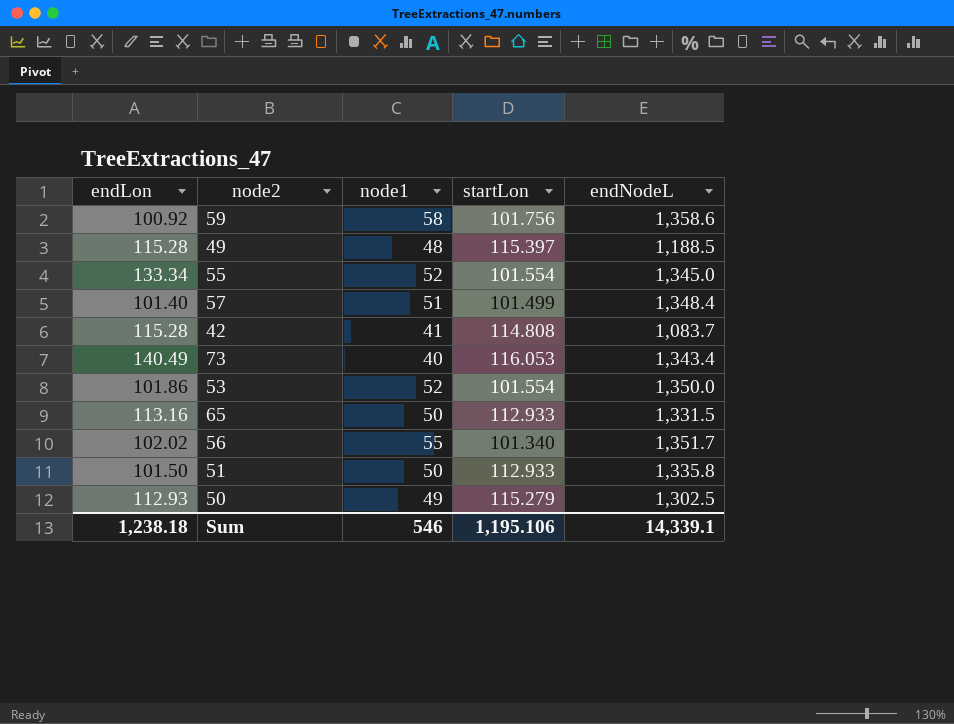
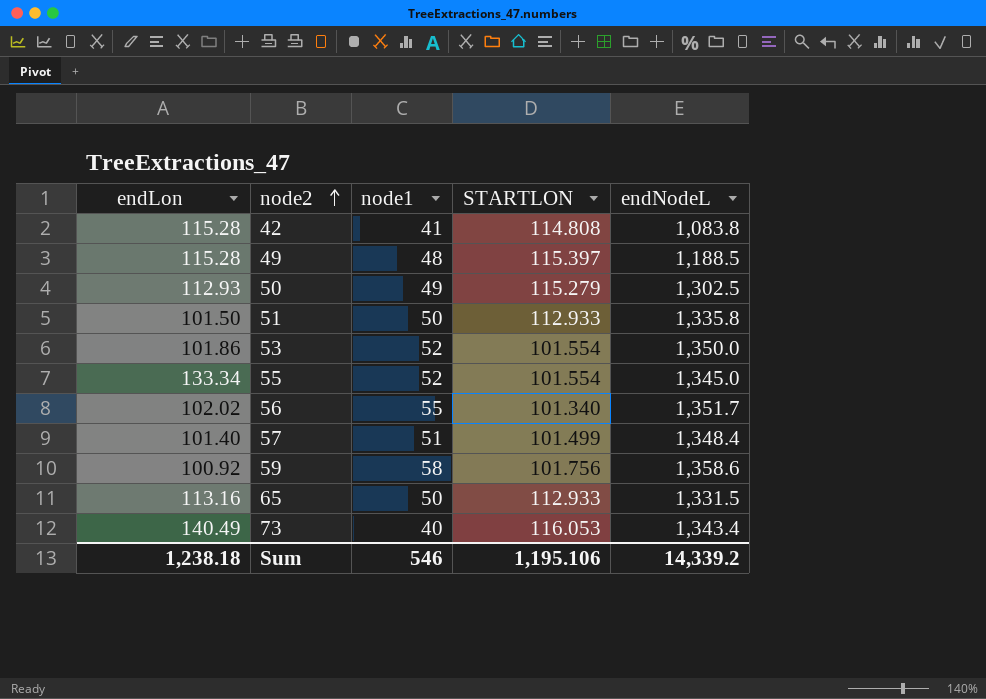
row order: none -> node2 ascending
column name: startLon -> STARTLON
42 | endNodeL: 1,083.7 -> 1,083.8
Sum | endNodeL: 14,339.1 -> 14,339.2

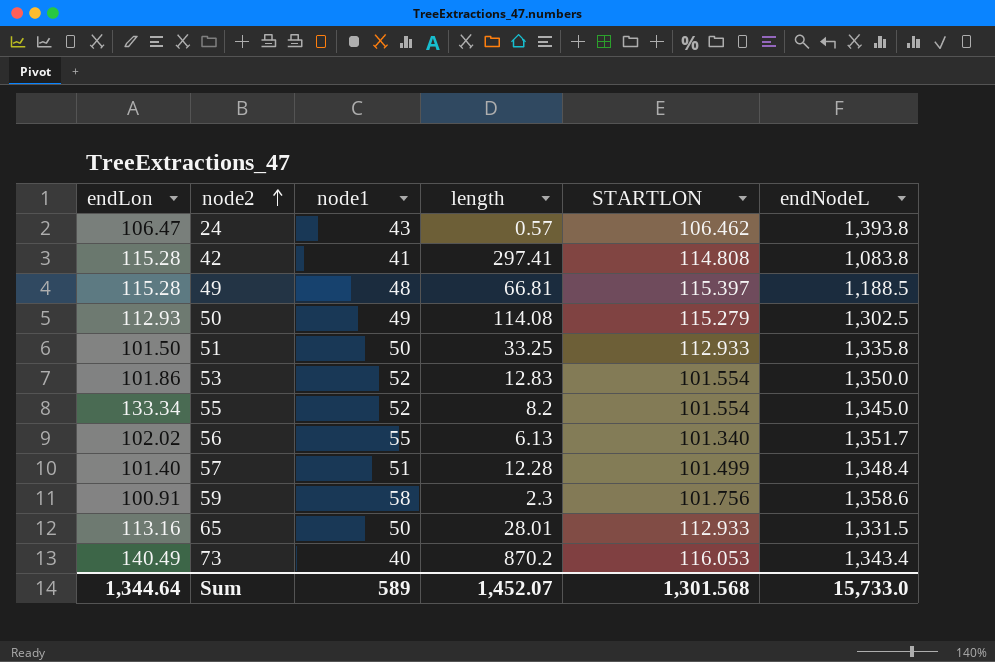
column length | position: none -> 4
row 24: none -> 106.47 | 43 | 0.57 | 106.462 | 1,393.8
59 | endLon: 100.92 -> 100.91
Sum | endLon: 1,238.18 -> 1,344.64
Sum | node1: 546 -> 589
Sum | STARTLON: 1,195.106 -> 1,301.568
Sum | endNodeL: 14,339.2 -> 15,733.0

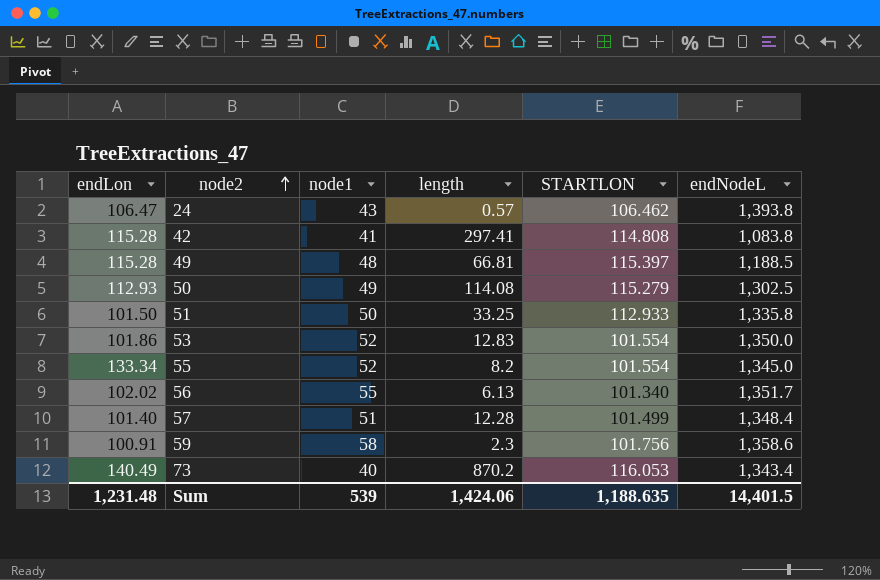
row 65: 113.16 | 50 | 28.01 | 112.933 | 1,331.5 -> none
Sum | endLon: 1,344.64 -> 1,231.48
Sum | node1: 589 -> 539
Sum | length: 1,452.07 -> 1,424.06
Sum | STARTLON: 1,301.568 -> 1,188.635
Sum | endNodeL: 15,733.0 -> 14,401.5

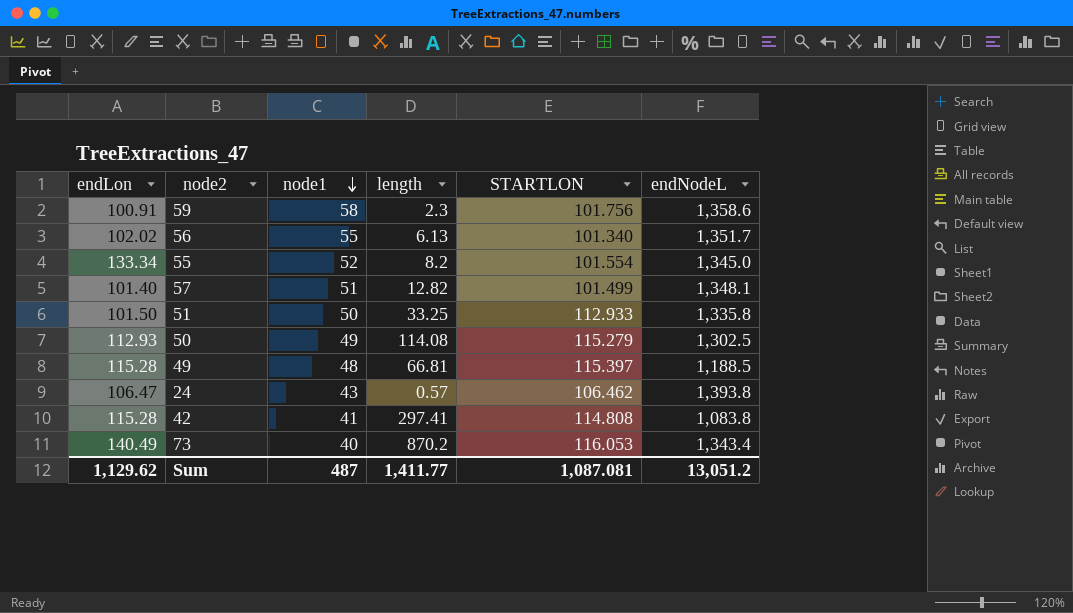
row order: node2 ascending -> node1 descending
row 53: 101.86 | 52 | 12.83 | 101.554 | 1,350.0 -> none
57 | length: 12.28 -> 12.82
57 | endNodeL: 1,348.4 -> 1,348.1
Sum | endLon: 1,231.48 -> 1,129.62
Sum | node1: 539 -> 487
Sum | length: 1,424.06 -> 1,411.77
Sum | STARTLON: 1,188.635 -> 1,087.081
Sum | endNodeL: 14,401.5 -> 13,051.2

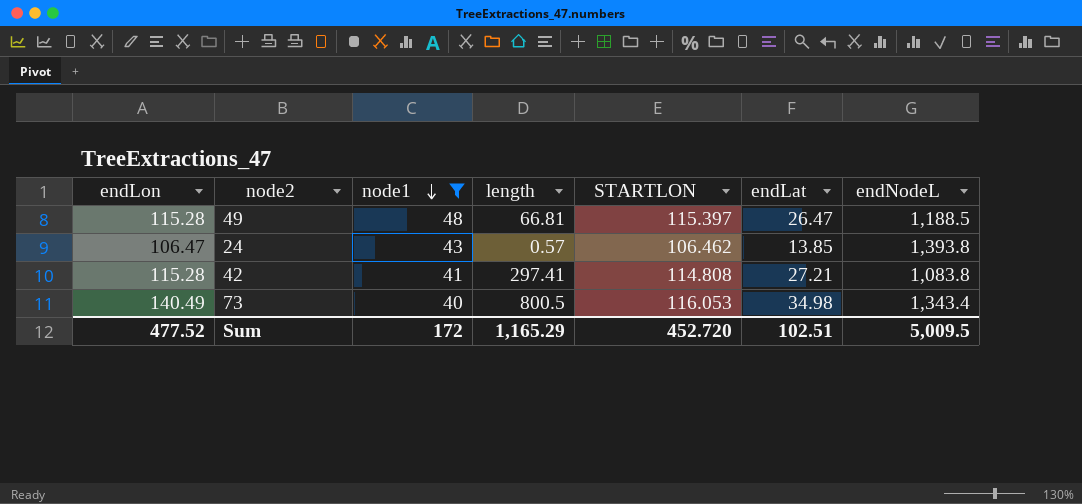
filter: none -> node1 <= 48
column endLat | position: none -> 6
73 | length: 870.2 -> 800.5
Sum | endLon: 1,129.62 -> 477.52
Sum | node1: 487 -> 172
Sum | length: 1,411.77 -> 1,165.29
Sum | STARTLON: 1,087.081 -> 452.720
Sum | endNodeL: 13,051.2 -> 5,009.5

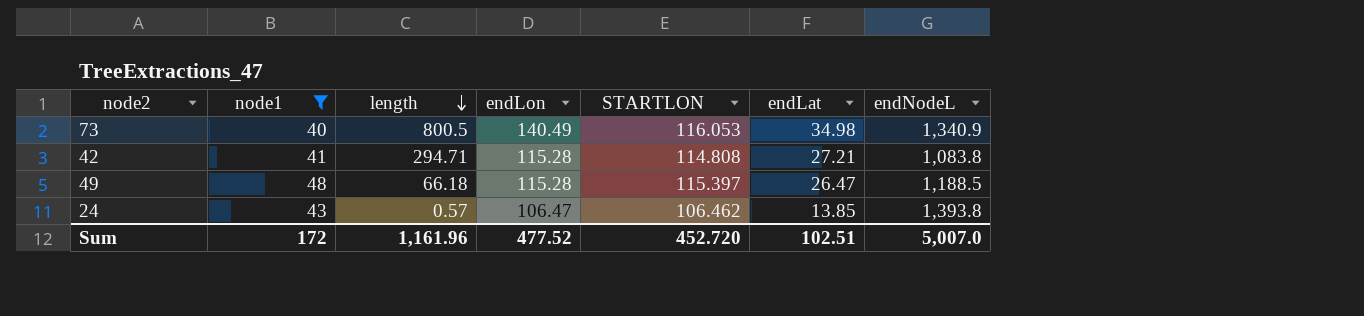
row order: node1 descending -> length descending
column endLon | position: 1 -> 4
73 | endNodeL: 1,343.4 -> 1,340.9
42 | length: 297.41 -> 294.71
49 | length: 66.81 -> 66.18
Sum | length: 1,165.29 -> 1,161.96
Sum | endNodeL: 5,009.5 -> 5,007.0

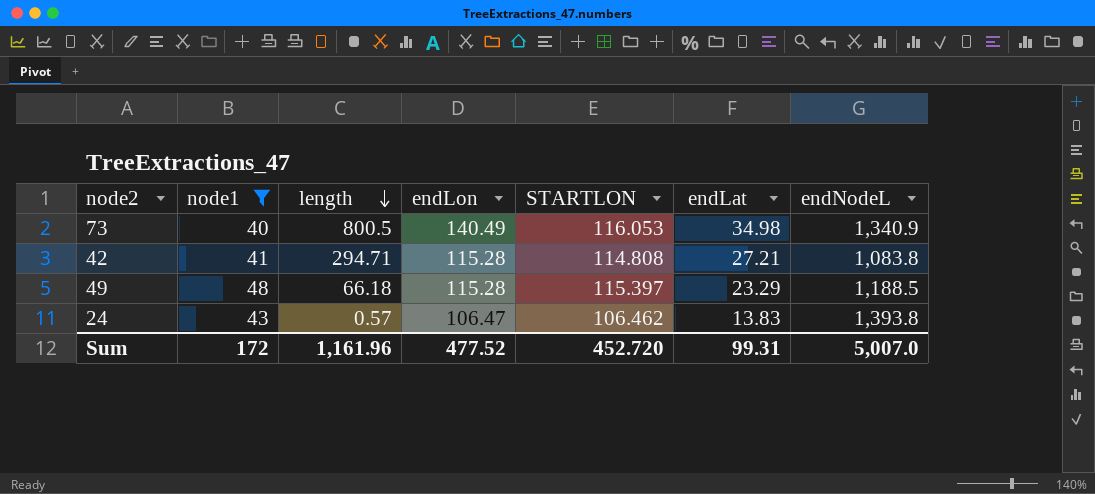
49 | endLat: 26.47 -> 23.29
24 | endLat: 13.85 -> 13.83
Sum | endLat: 102.51 -> 99.31

